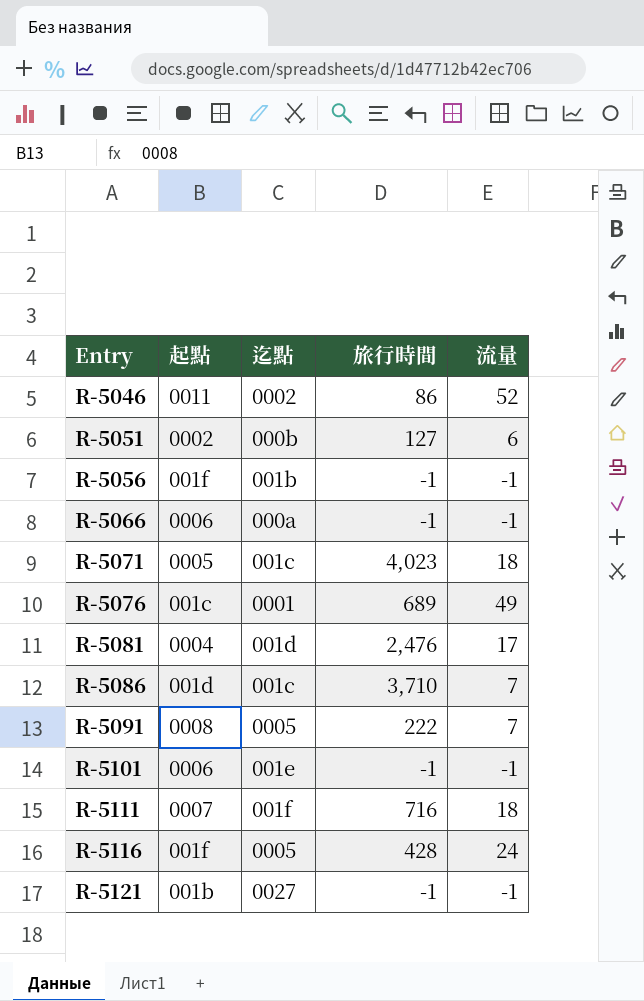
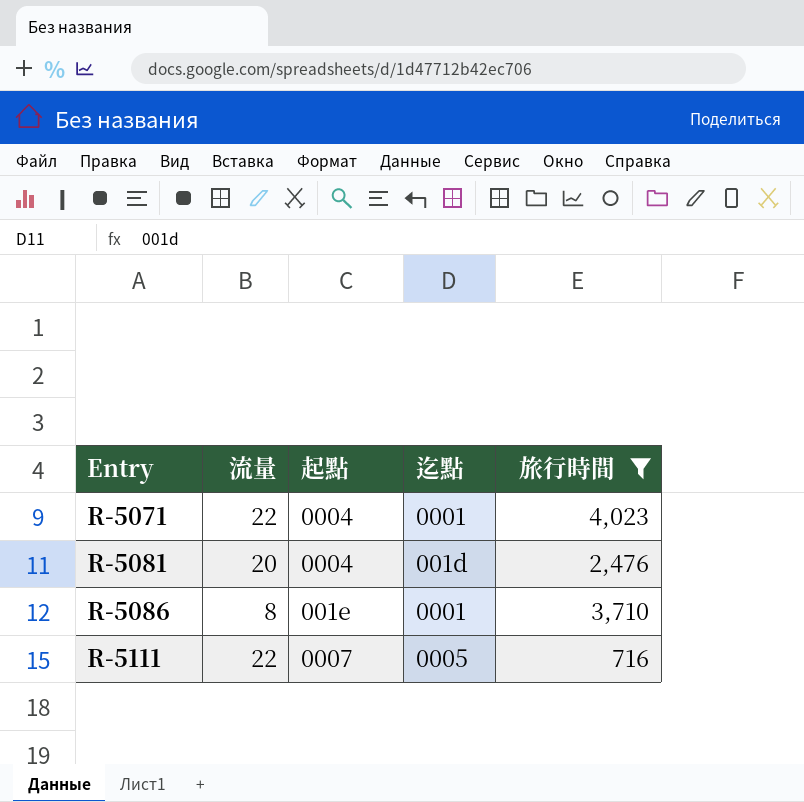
filter: none -> 旅行時間 >= 716
column 流量 | position: 5 -> 2
R-5071 | 流量: 18 -> 22
R-5071 | 起點: 0005 -> 0004
R-5071 | 迄點: 001c -> 0001
R-5081 | 流量: 17 -> 20
R-5086 | 流量: 7 -> 8
R-5086 | 起點: 001d -> 001e
R-5086 | 迄點: 001c -> 0001
R-5111 | 流量: 18 -> 22
R-5111 | 迄點: 001f -> 0005

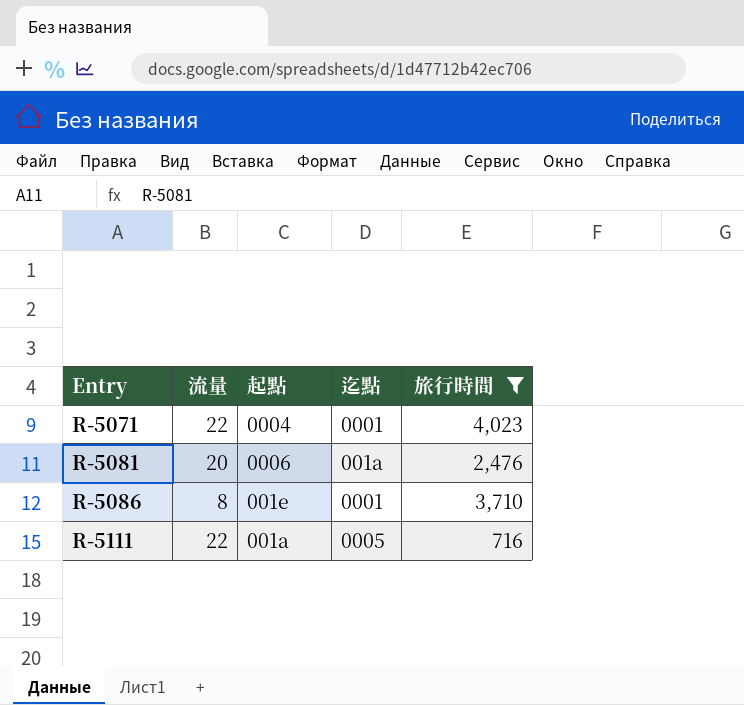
R-5081 | 起點: 0004 -> 0006
R-5081 | 迄點: 001d -> 001a
R-5111 | 起點: 0007 -> 001a

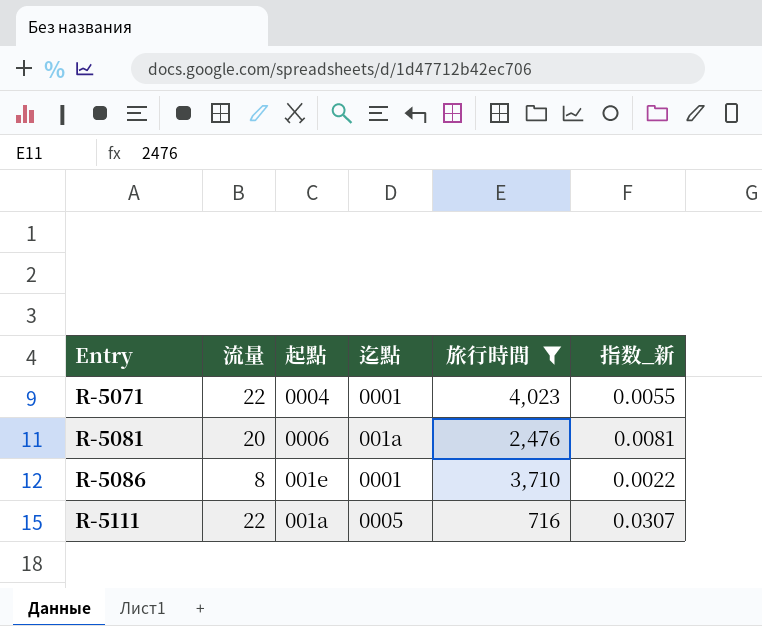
column 指数_新 | formula: none -> [流量] / [旅行時間]

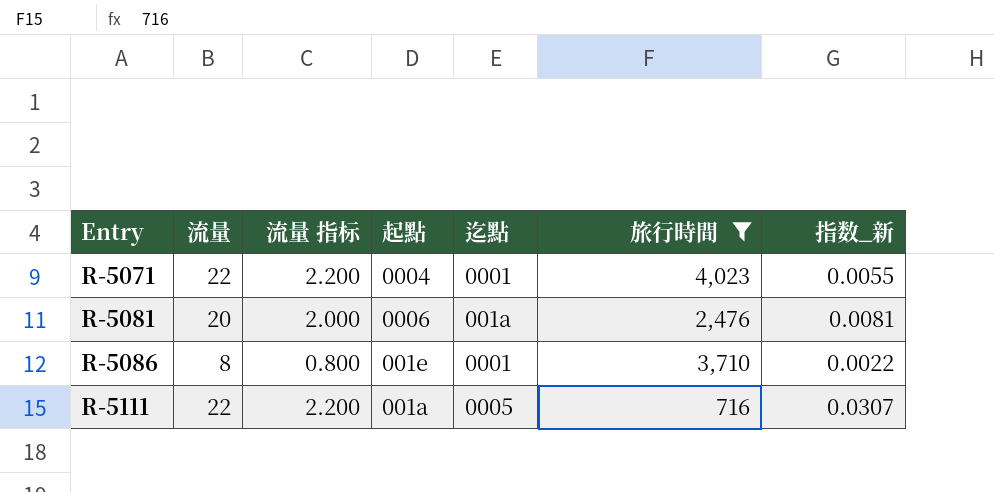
column 流量 指标 | formula: none -> [流量] * 0.1

